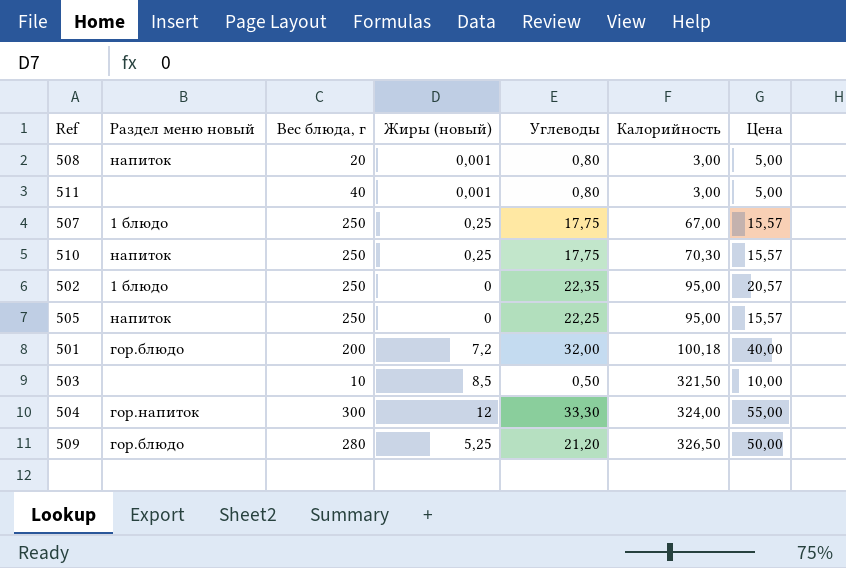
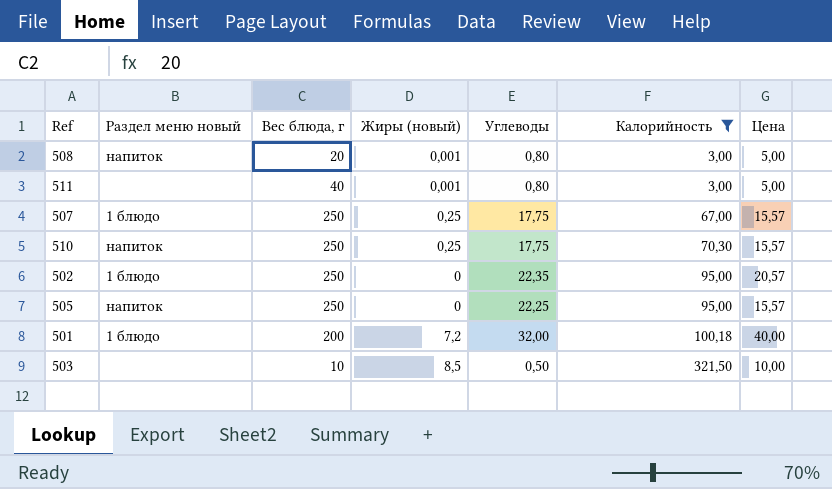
filter: none -> Калорийность <= 321,50
501 | Раздел меню новый: гор.блюдо -> 1 блюдо

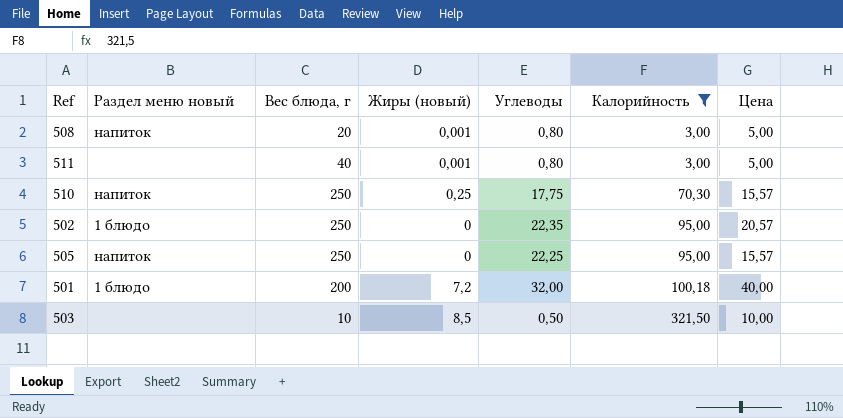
row 507: 1 блюдо | 250 | 0,25 | 17,75 | 67,00 | 15,57 -> none

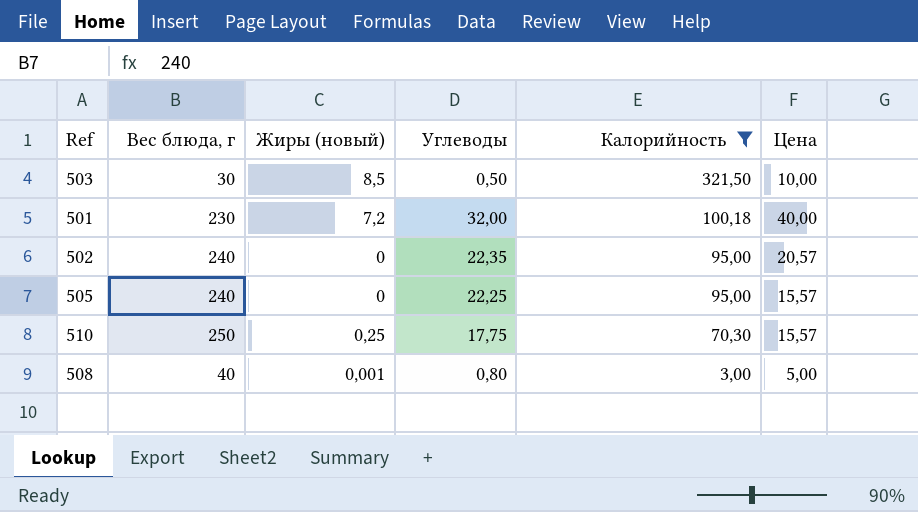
row order: Калорийность ascending -> Калорийность descending
column Раздел меню новый | position: 2 -> none
row 511: none | 40 | 0,001 | 0,80 | 3,00 | 5,00 -> none
503 | Вес блюда, г: 10 -> 30
501 | Вес блюда, г: 200 -> 230
502 | Вес блюда, г: 250 -> 240
505 | Вес блюда, г: 250 -> 240
508 | Вес блюда, г: 20 -> 40

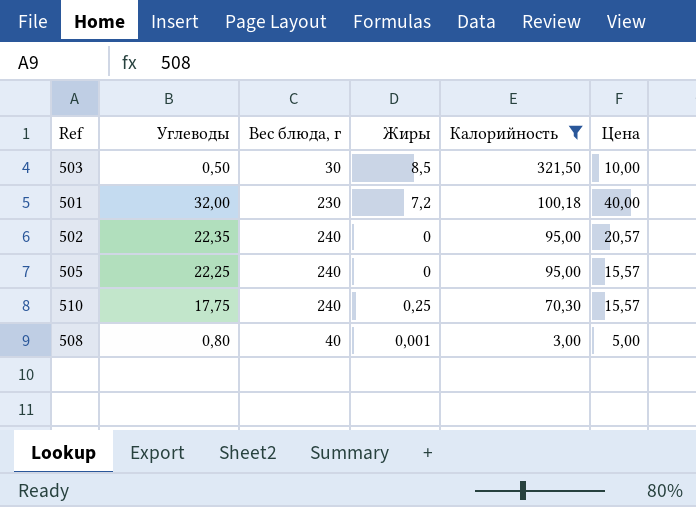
column Углеводы | position: 4 -> 2
column name: Жиры (новый) -> Жиры
510 | Вес блюда, г: 250 -> 240

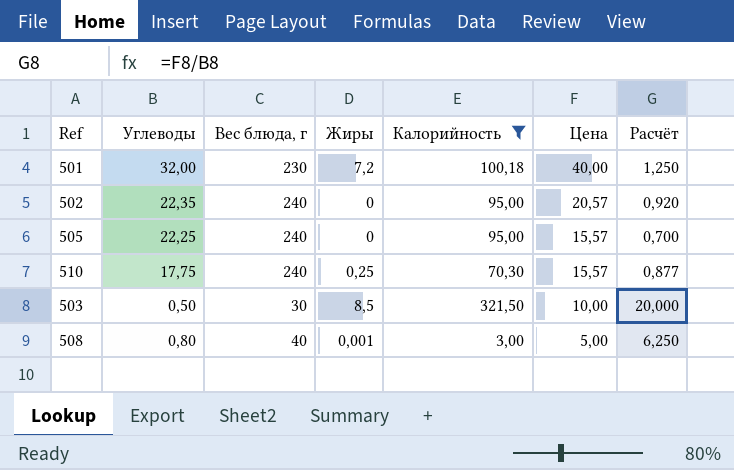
row order: Калорийность descending -> Цена descending
column Расчёт | formula: none -> [Цена] / [Углеводы]

